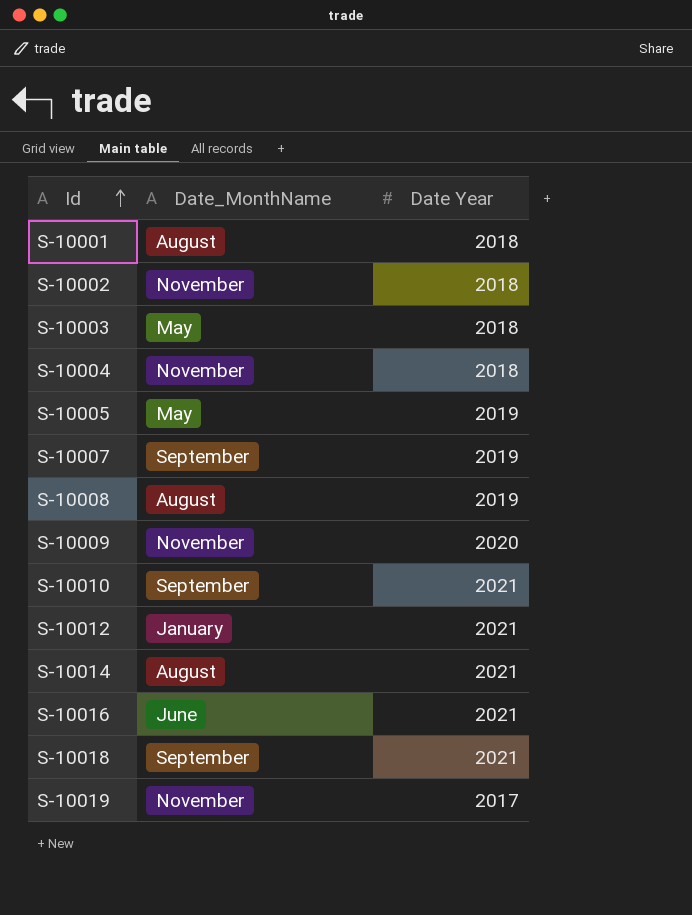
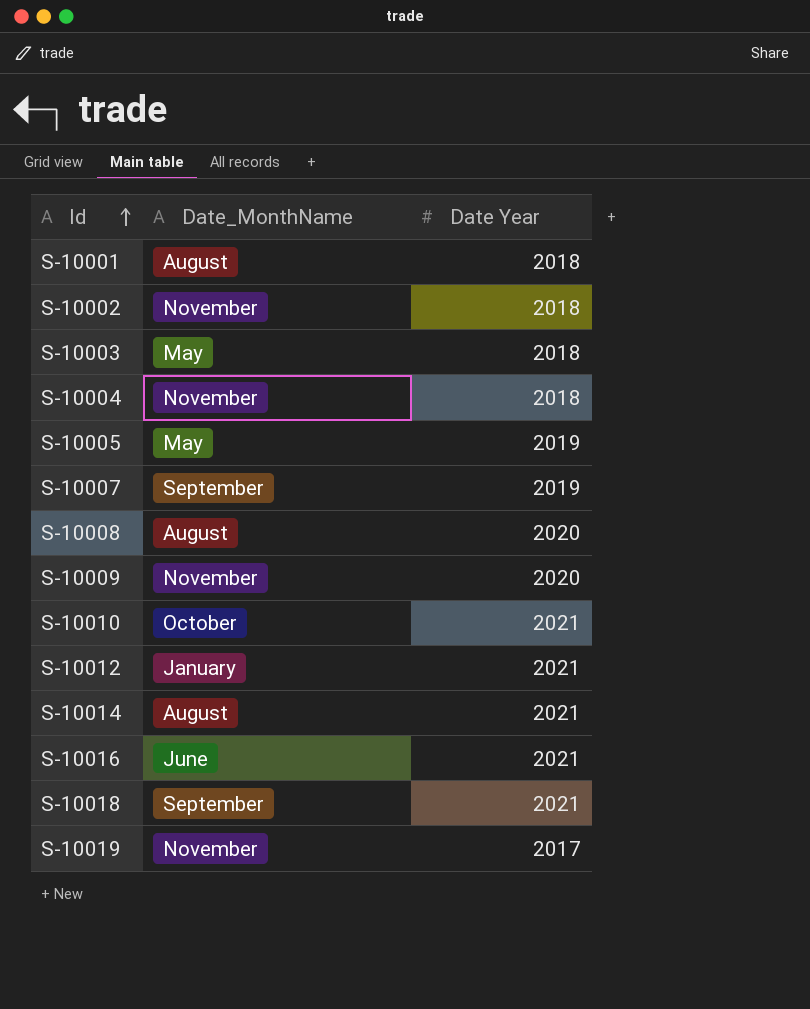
S-10008 | Date Year: 2019 -> 2020
S-10010 | Date_MonthName: September -> October

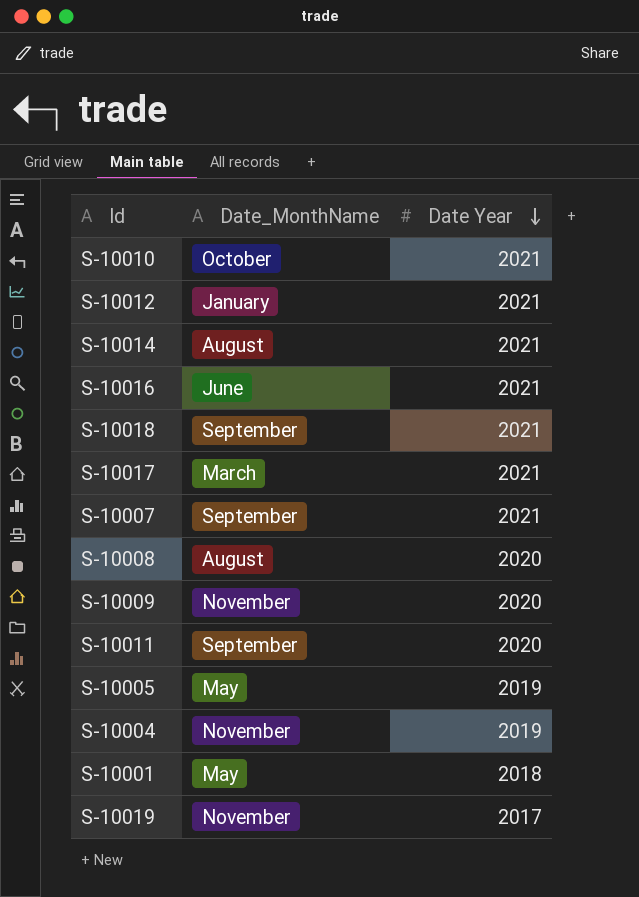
row order: Id ascending -> Date Year descending
row S-10002: November | 2018 -> none
row S-10003: May | 2018 -> none
row S-10017: none -> March | 2021
S-10007 | Date Year: 2019 -> 2021
row S-10011: none -> September | 2020
S-10004 | Date Year: 2018 -> 2019
S-10001 | Date_MonthName: August -> May

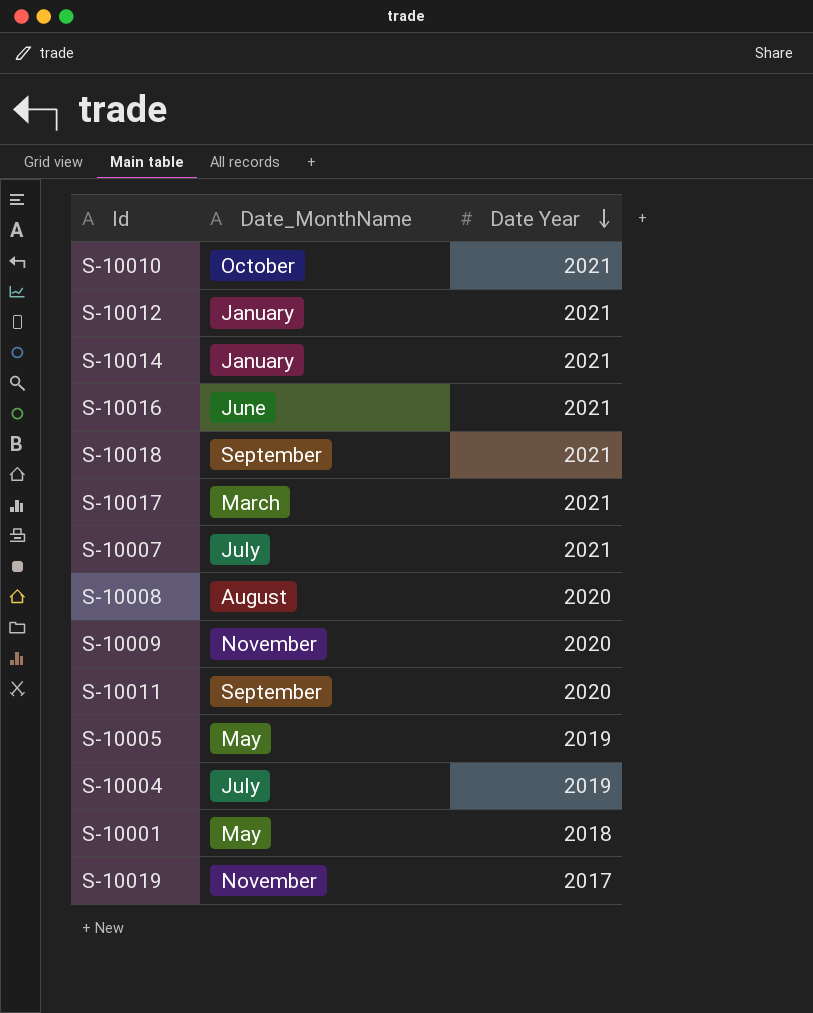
S-10014 | Date_MonthName: August -> January
S-10007 | Date_MonthName: September -> July
S-10004 | Date_MonthName: November -> July

